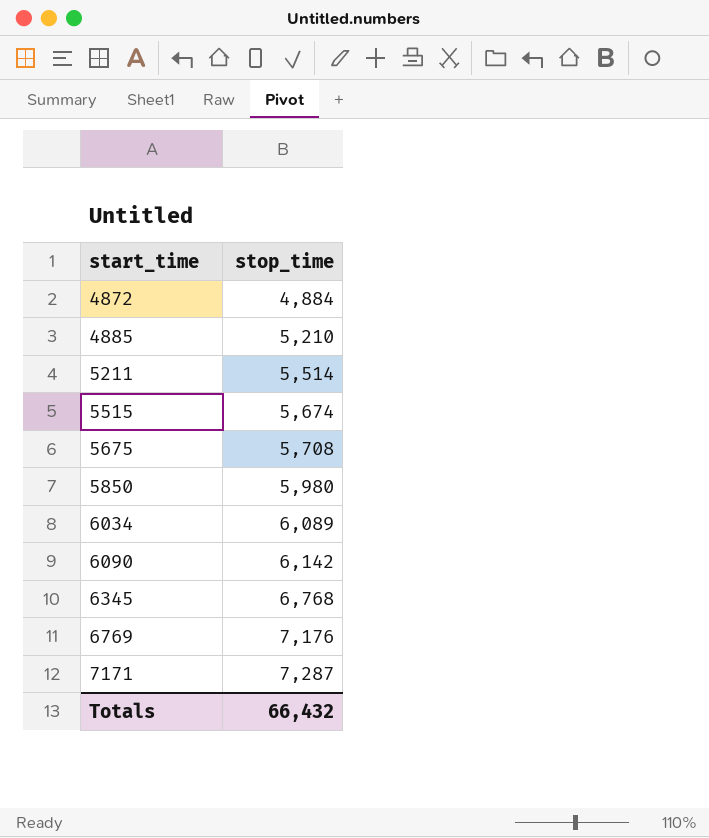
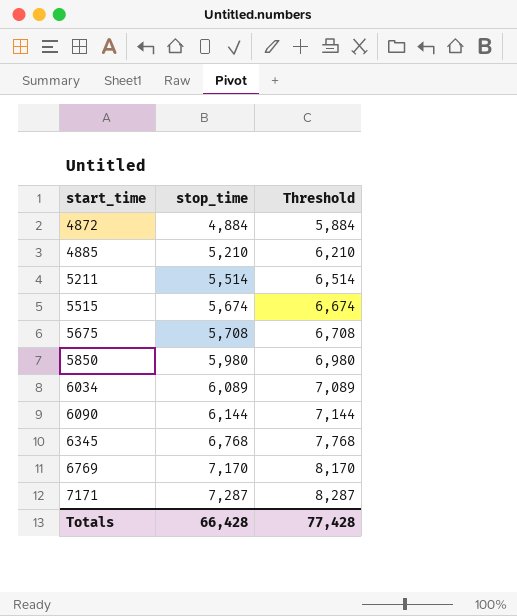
column Threshold | formula: none -> [stop_time] + 1000
6090 | stop_time: 6,142 -> 6,144
6769 | stop_time: 7,176 -> 7,170
Totals | stop_time: 66,432 -> 66,428

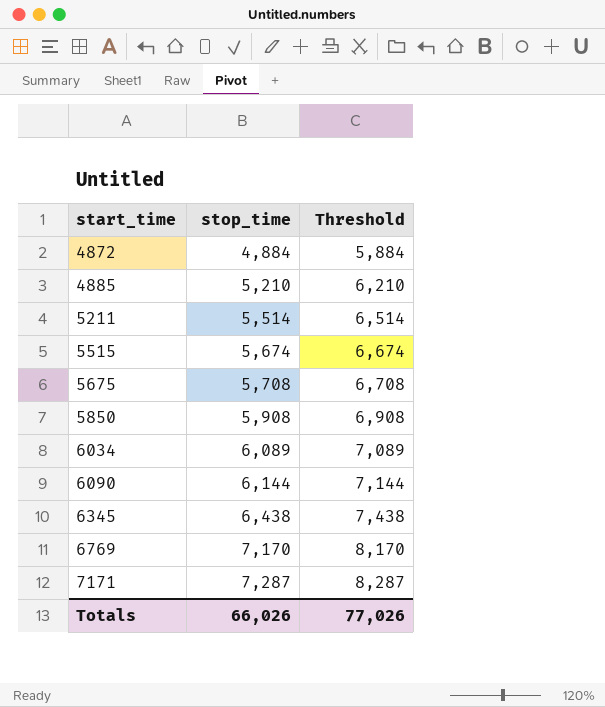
5850 | stop_time: 5,980 -> 5,908
5850 | Threshold: 6,980 -> 6,908
6345 | stop_time: 6,768 -> 6,438
6345 | Threshold: 7,768 -> 7,438
Totals | stop_time: 66,428 -> 66,026
Totals | Threshold: 77,428 -> 77,026

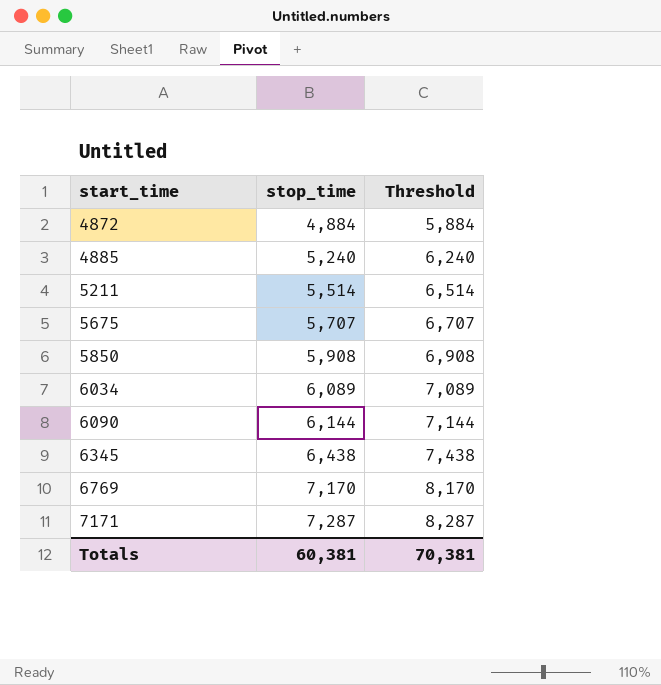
row 5515: 5,674 | 6,674 -> none
4885 | stop_time: 5,210 -> 5,240
4885 | Threshold: 6,210 -> 6,240
5675 | stop_time: 5,708 -> 5,707
5675 | Threshold: 6,708 -> 6,707
Totals | stop_time: 66,026 -> 60,381
Totals | Threshold: 77,026 -> 70,381

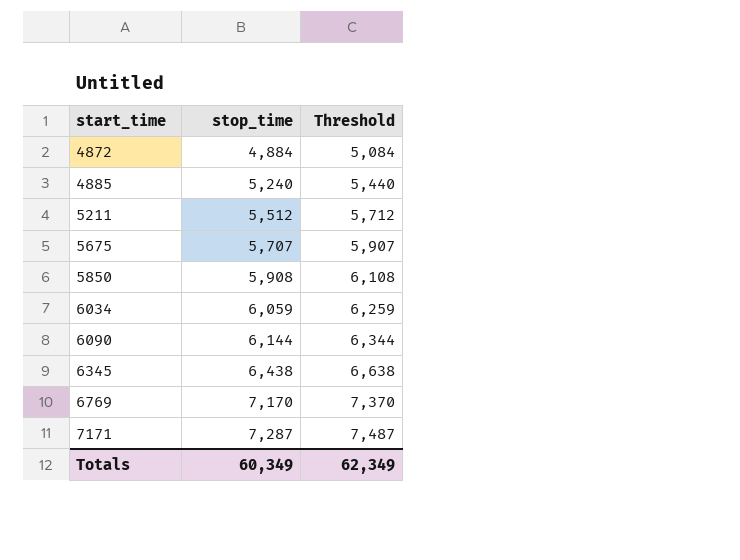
column Threshold | formula: [stop_time] + 1000 -> [stop_time] + 200
5211 | stop_time: 5,514 -> 5,512
6034 | stop_time: 6,089 -> 6,059
Totals | stop_time: 60,381 -> 60,349
Totals | Threshold: 70,381 -> 62,349

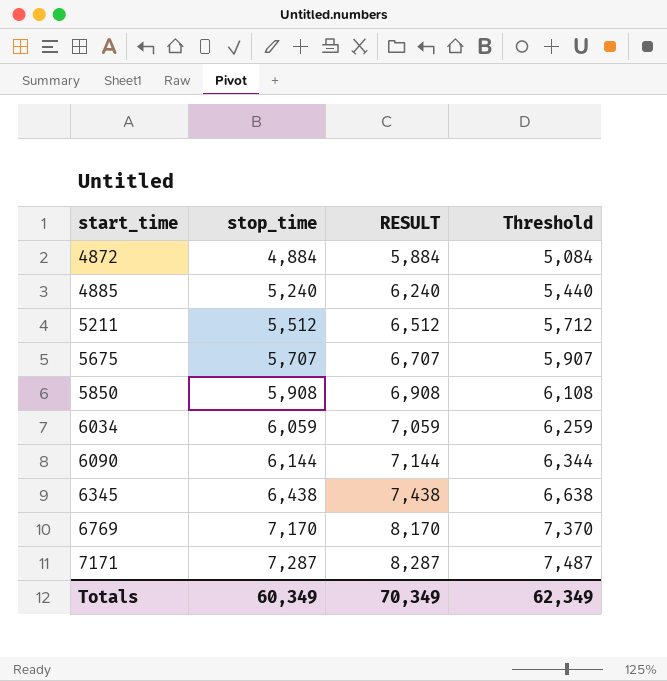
column RESULT | formula: none -> [stop_time] + 1000

